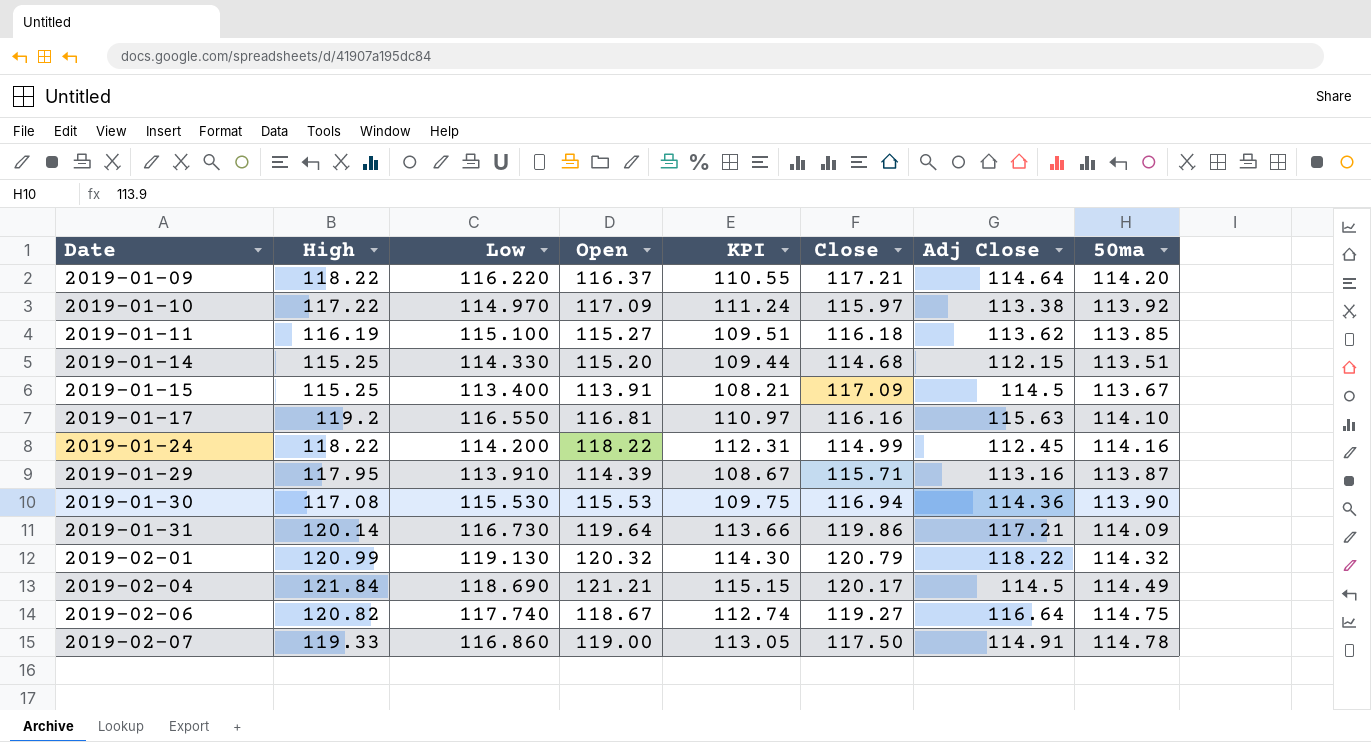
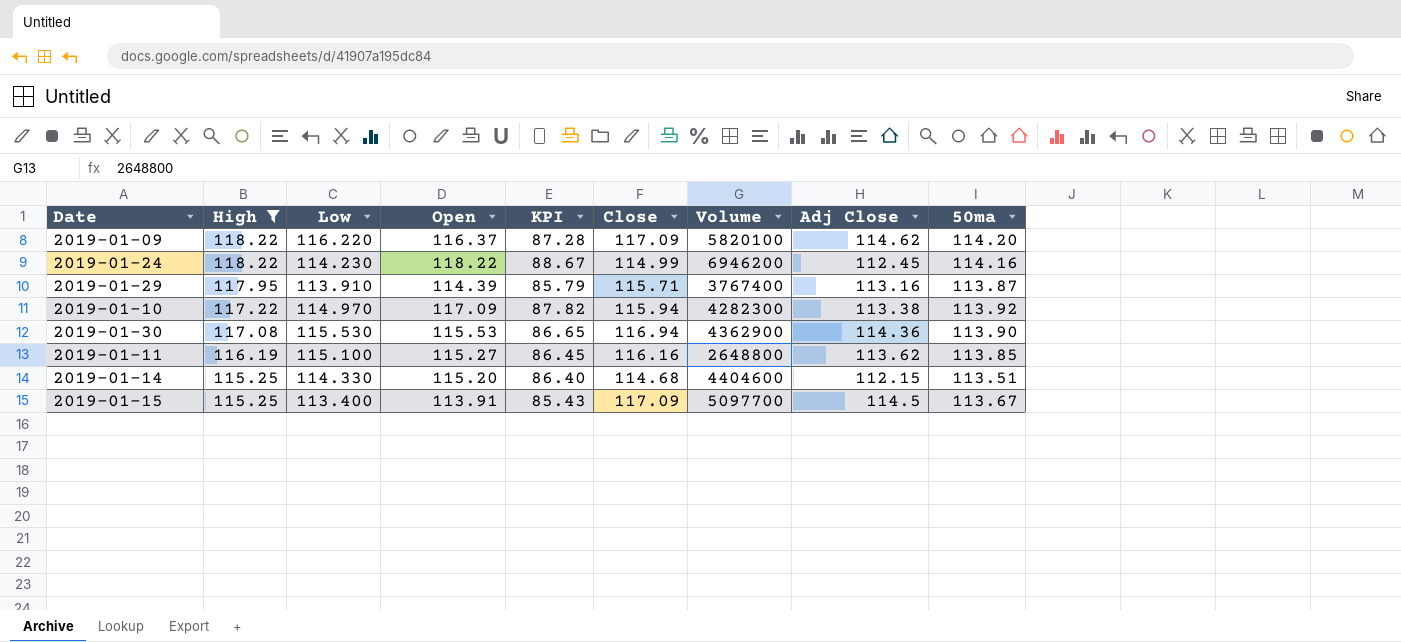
filter: none -> High <= 118.22
row order: Date ascending -> High descending
column KPI | formula: [Open] * 0.95 -> [Open] * 0.75
column Volume | position: none -> 7
2019-01-09 | Close: 117.21 -> 117.09
2019-01-09 | Adj Close: 114.64 -> 114.62
2019-01-24 | Low: 114.200 -> 114.230
2019-01-10 | Close: 115.97 -> 115.94
2019-01-11 | Close: 116.18 -> 116.16

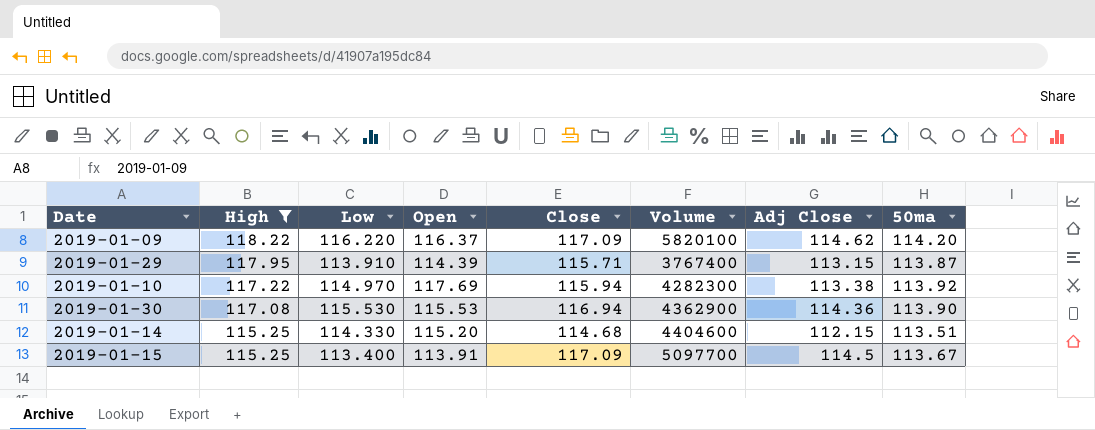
column KPI | formula: [Open] * 0.75 -> none
row 2019-01-24: 118.22 | 114.230 | 118.22 | 88.67 | 114.99 | 6946200 | 112.45 | 114.16 -> none
row 2019-01-11: 116.19 | 115.100 | 115.27 | 86.45 | 116.16 | 2648800 | 113.62 | 113.85 -> none
2019-01-29 | Adj Close: 113.16 -> 113.15
2019-01-10 | Open: 117.09 -> 117.69

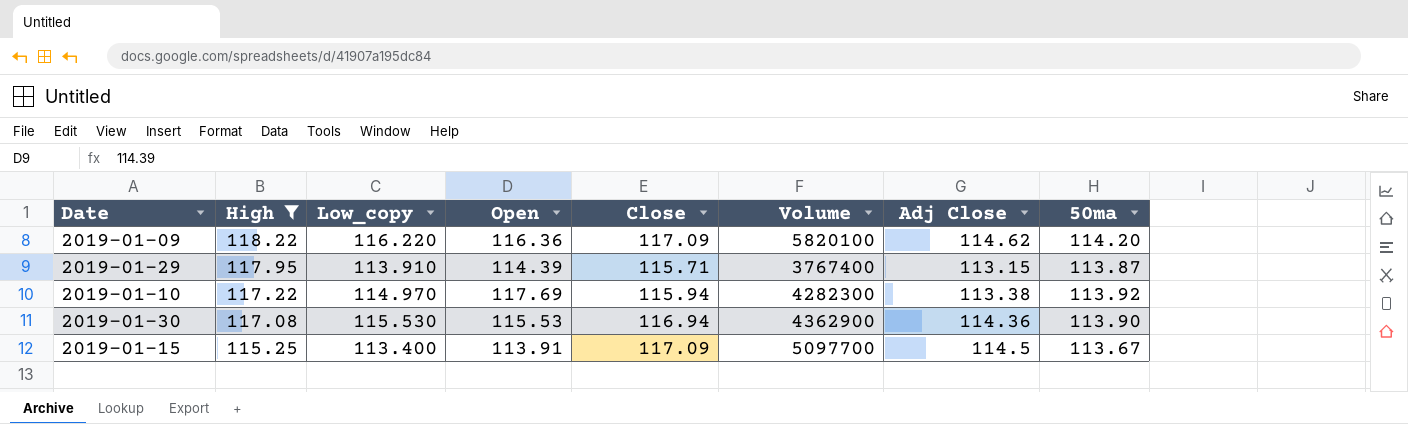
column name: Low -> Low_copy
row 2019-01-14: 115.25 | 114.330 | 115.20 | 114.68 | 4404600 | 112.15 | 113.51 -> none
2019-01-09 | Open: 116.37 -> 116.36

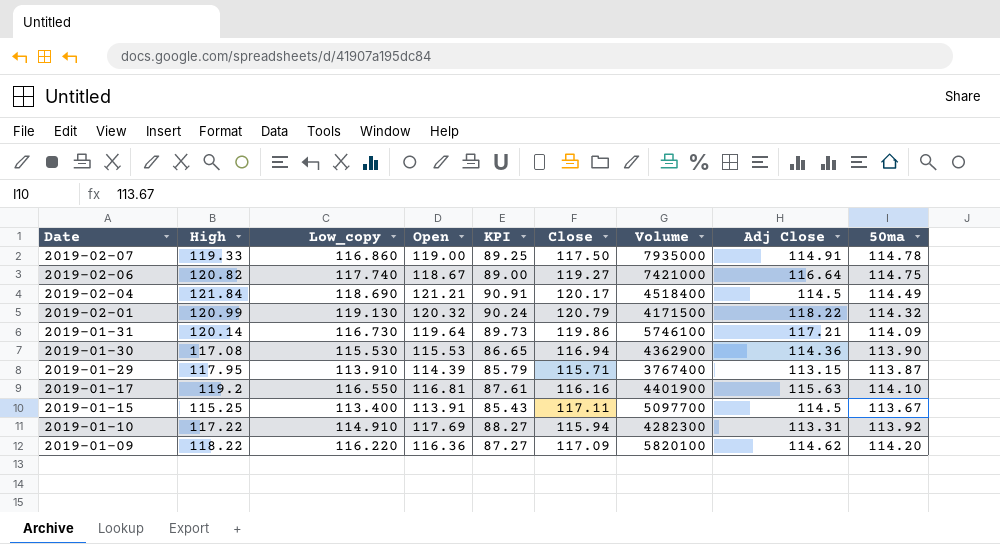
filter: High <= 118.22 -> none
row order: High descending -> Date descending
column KPI | formula: none -> [Open] * 0.75
2019-01-15 | Close: 117.09 -> 117.11
2019-01-10 | Low_copy: 114.970 -> 114.910
2019-01-10 | Adj Close: 113.38 -> 113.31

